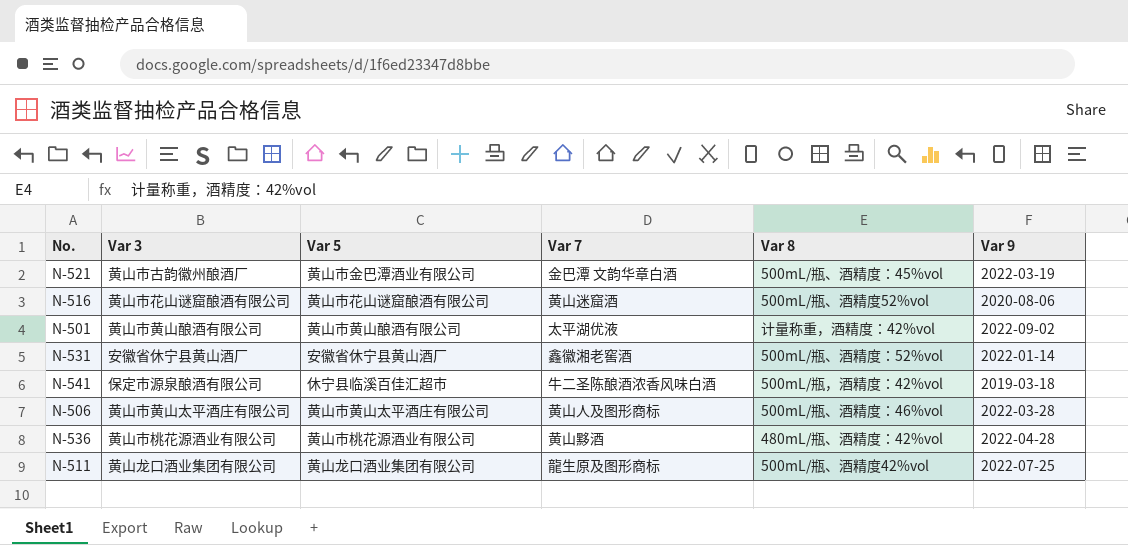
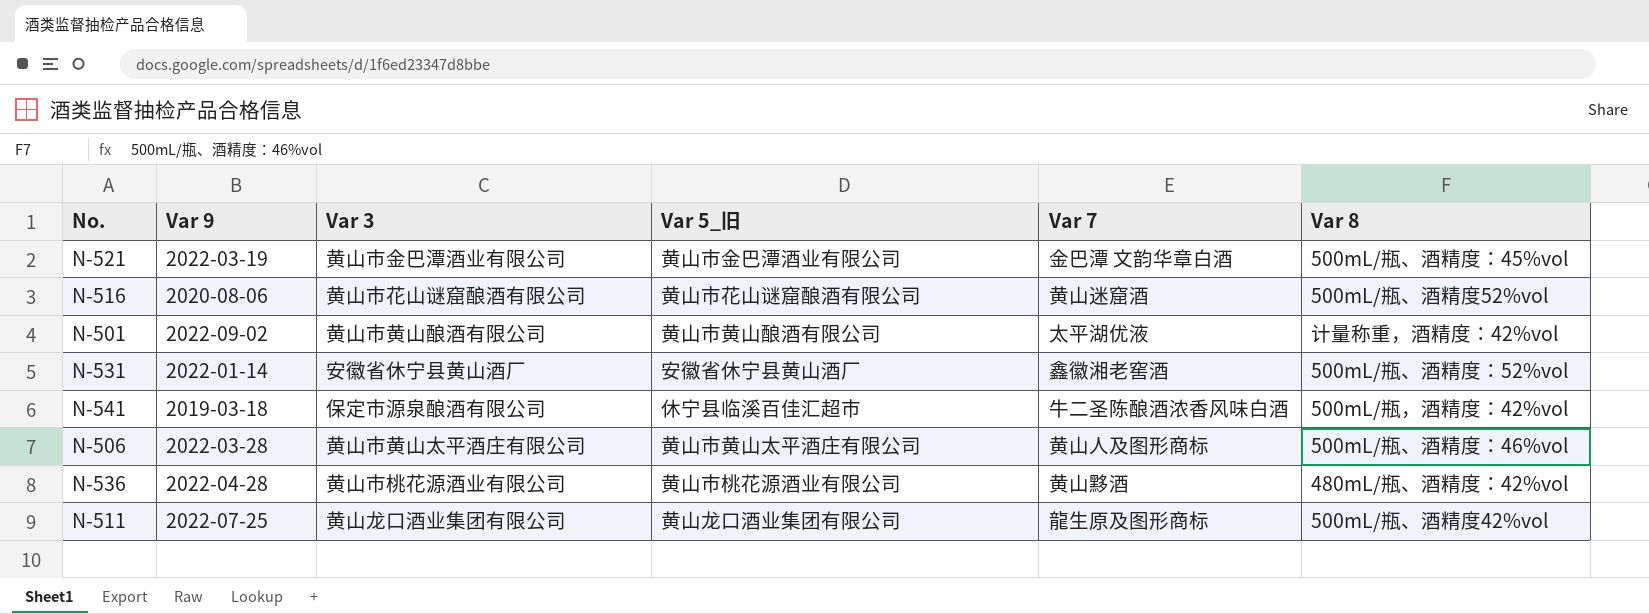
column Var 9 | position: 6 -> 2
column name: Var 5 -> Var 5_旧
N-521 | Var 3: 黄山市古韵徽州酿酒厂 -> 黄山市金巴潭酒业有限公司

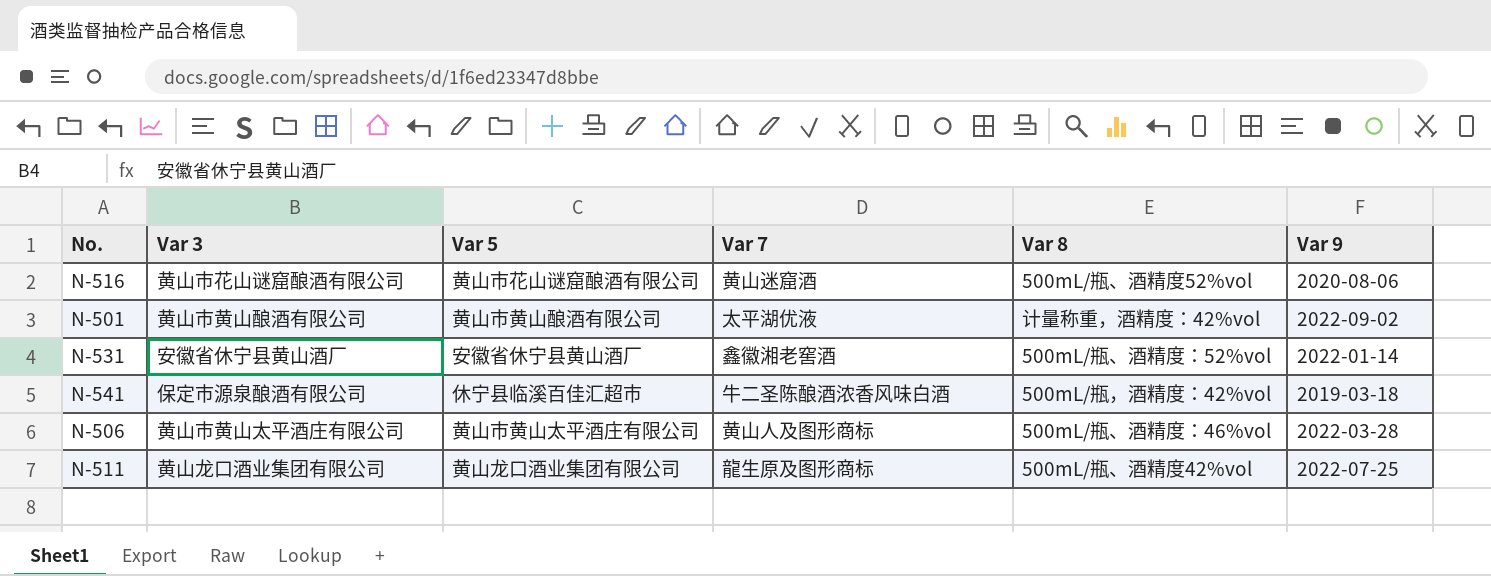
column name: Var 5_旧 -> Var 5
column Var 9 | position: 2 -> 6
row N-521: 2022-03-19 | 黄山市金巴潭酒业有限公司 | 黄山市金巴潭酒业有限公司 | 金巴潭 文韵华章白酒 | 500mL/瓶、酒精度：45%vol -> none
row N-536: 2022-04-28 | 黄山市桃花源酒业有限公司 | 黄山市桃花源酒业有限公司 | 黄山黟酒 | 480mL/瓶、酒精度：42%vol -> none

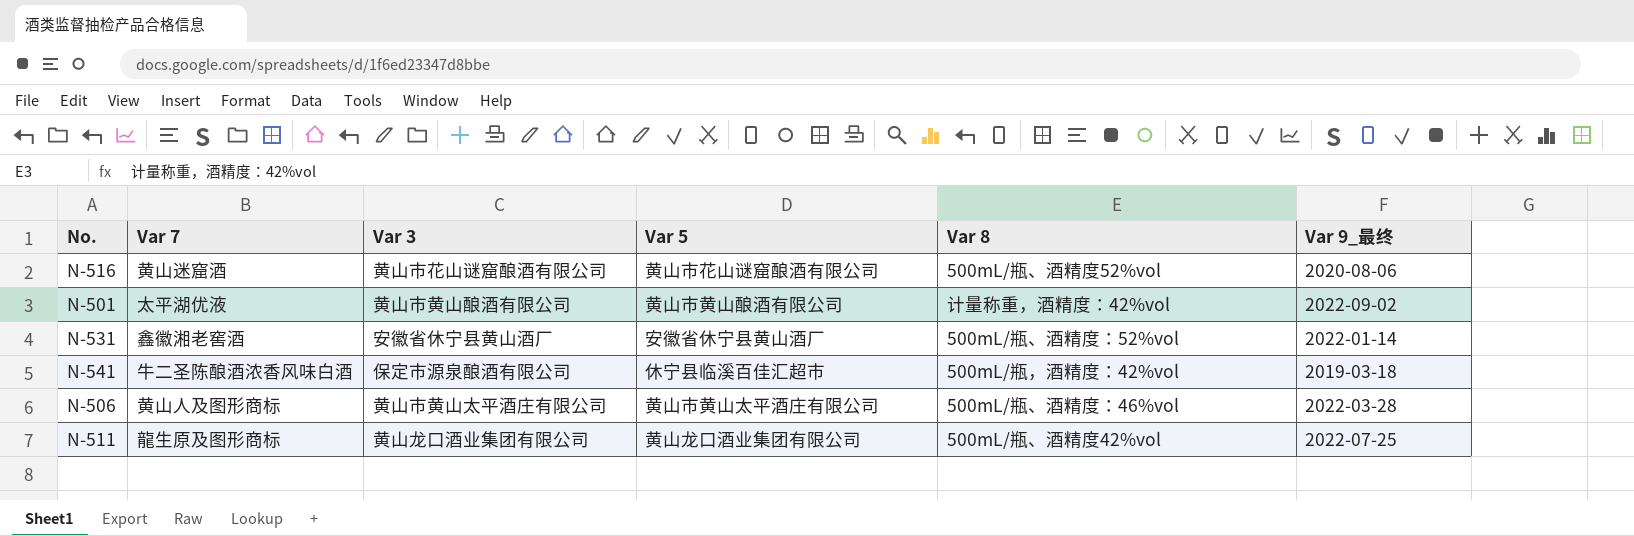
column Var 7 | position: 4 -> 2
column name: Var 9 -> Var 9_最终

